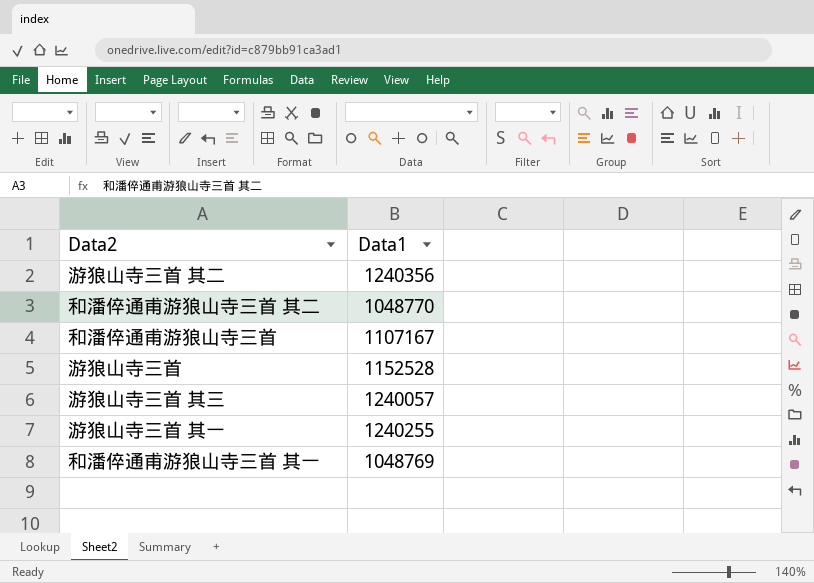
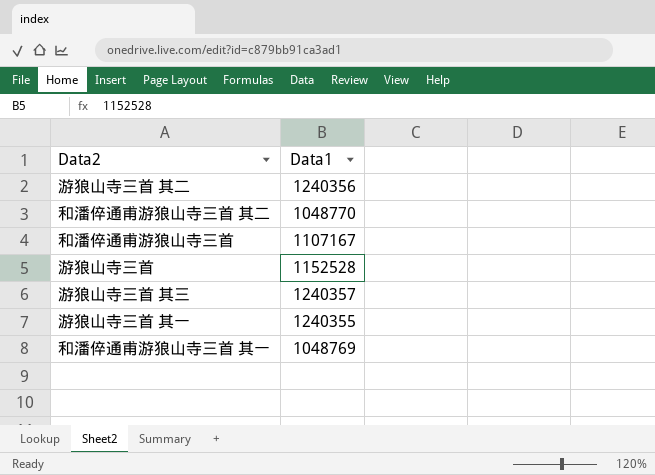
游狼山寺三首 其三 | Data1: 1240057 -> 1240357
游狼山寺三首 其一 | Data1: 1240255 -> 1240355

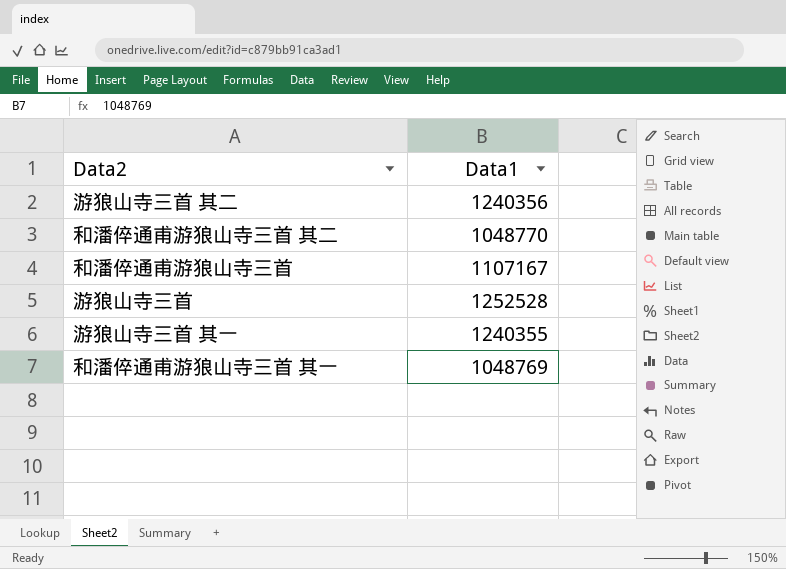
row 游狼山寺三首 其三: 1240357 -> none
游狼山寺三首 | Data1: 1152528 -> 1252528

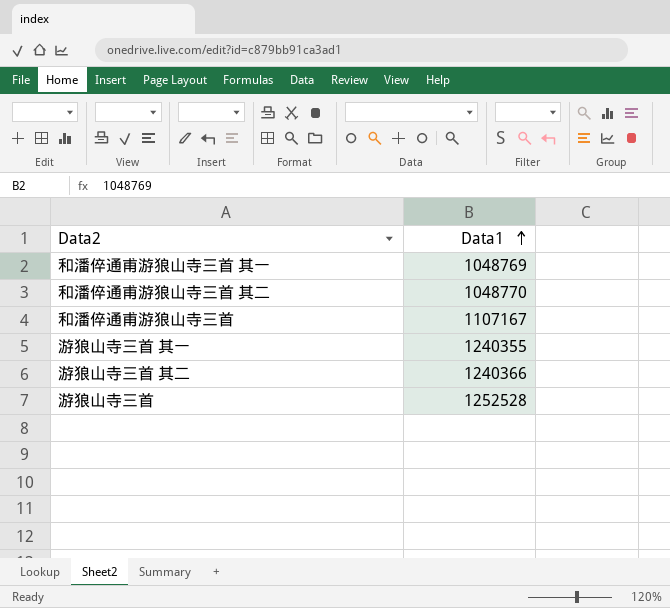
row order: none -> Data1 ascending
游狼山寺三首 其二 | Data1: 1240356 -> 1240366

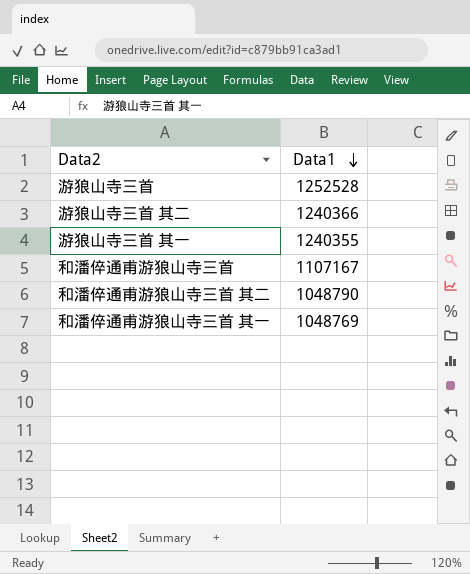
row order: Data1 ascending -> Data1 descending
和潘倅通甫游狼山寺三首 其二 | Data1: 1048770 -> 1048790

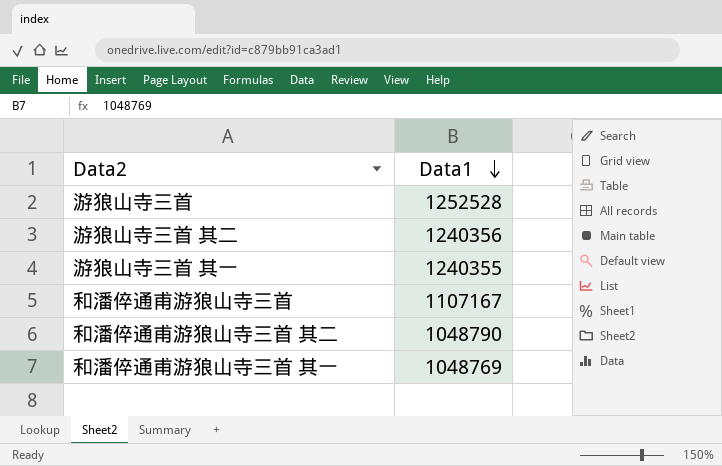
游狼山寺三首 其二 | Data1: 1240366 -> 1240356

